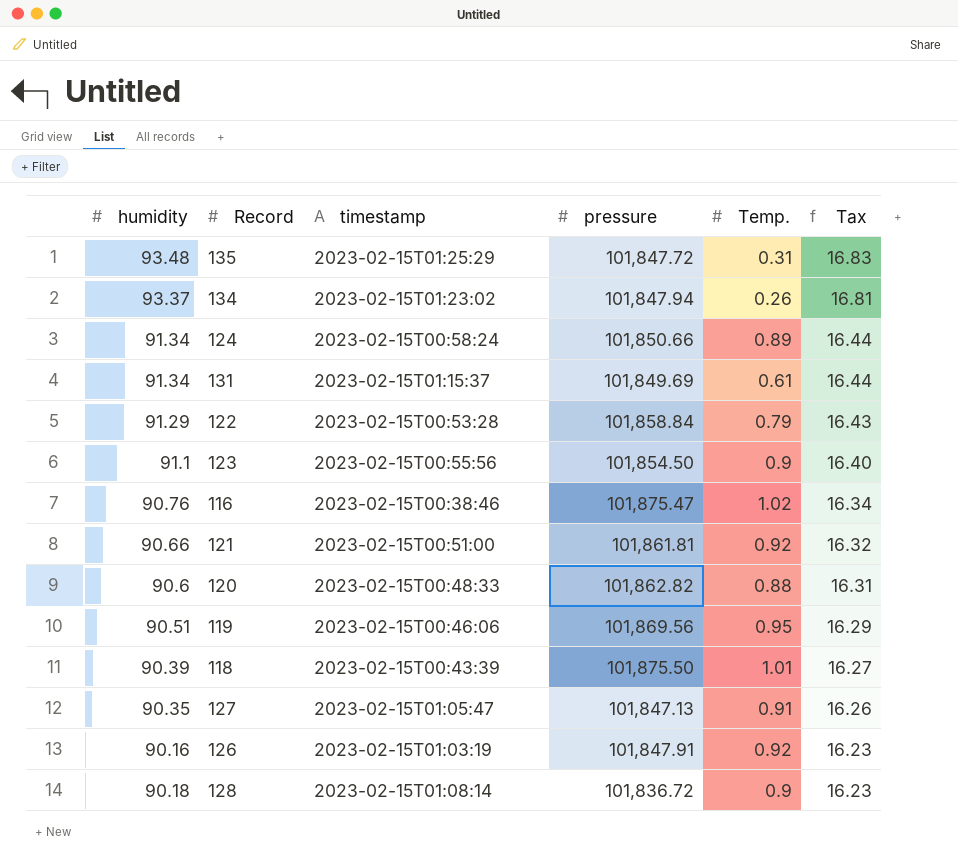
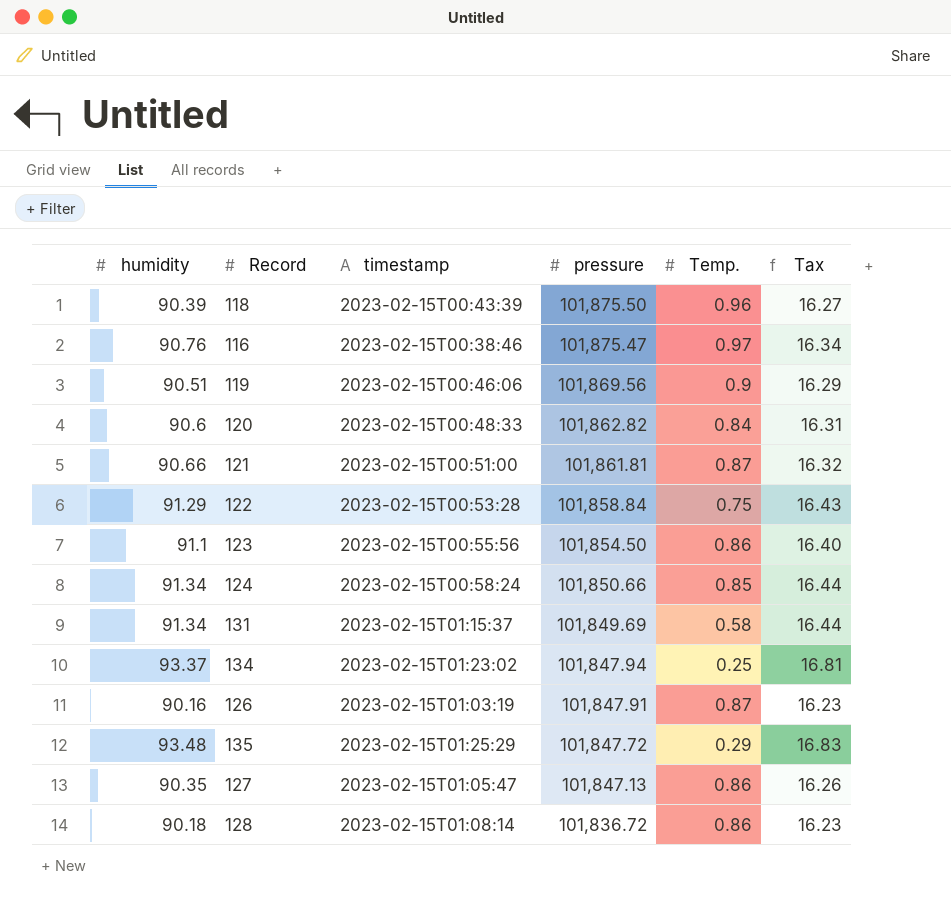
row order: Tax descending -> pressure descending
118 | Temp.: 1.01 -> 0.96
116 | Temp.: 1.02 -> 0.97
119 | Temp.: 0.95 -> 0.9
120 | Temp.: 0.88 -> 0.84
121 | Temp.: 0.92 -> 0.87
122 | Temp.: 0.79 -> 0.75
123 | Temp.: 0.9 -> 0.86
124 | Temp.: 0.89 -> 0.85
131 | Temp.: 0.61 -> 0.58
134 | Temp.: 0.26 -> 0.25
126 | Temp.: 0.92 -> 0.87
135 | Temp.: 0.31 -> 0.29
127 | Temp.: 0.91 -> 0.86
128 | Temp.: 0.9 -> 0.86

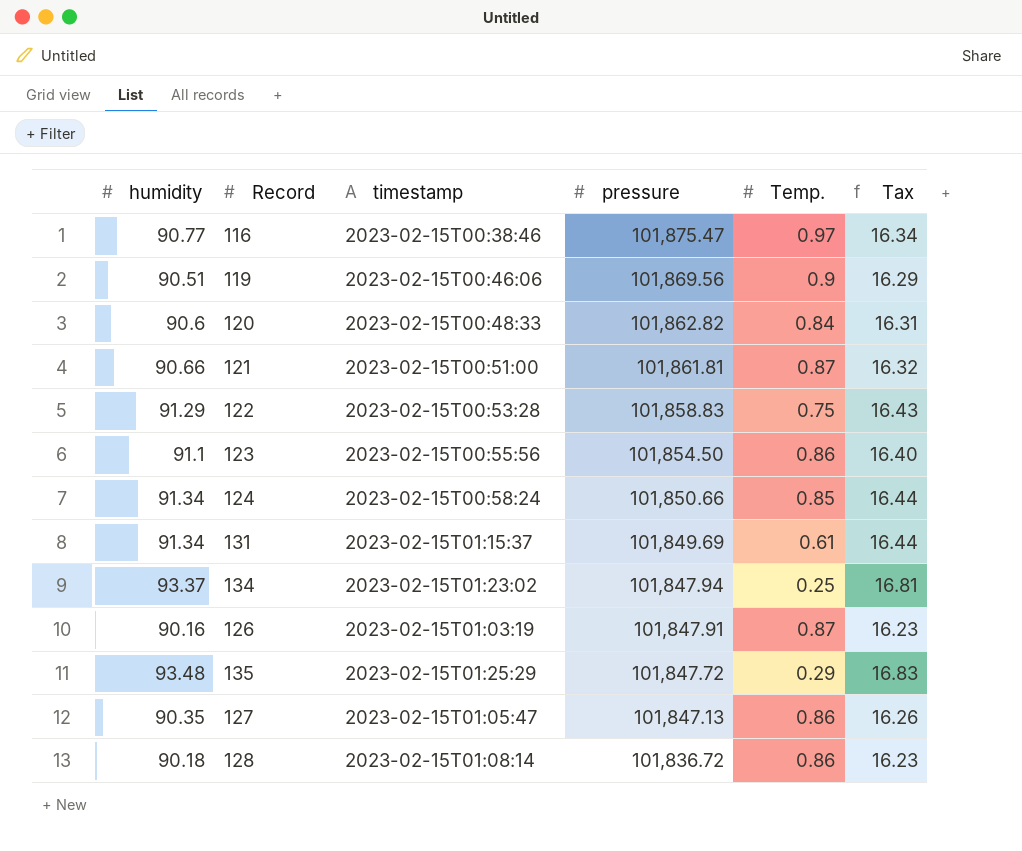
row 118: 90.39 | 2023-02-15T00:43:39 | 101,875.50 | 0.96 | 16.27 -> none
116 | humidity: 90.76 -> 90.77
122 | pressure: 101,858.84 -> 101,858.83
131 | Temp.: 0.58 -> 0.61

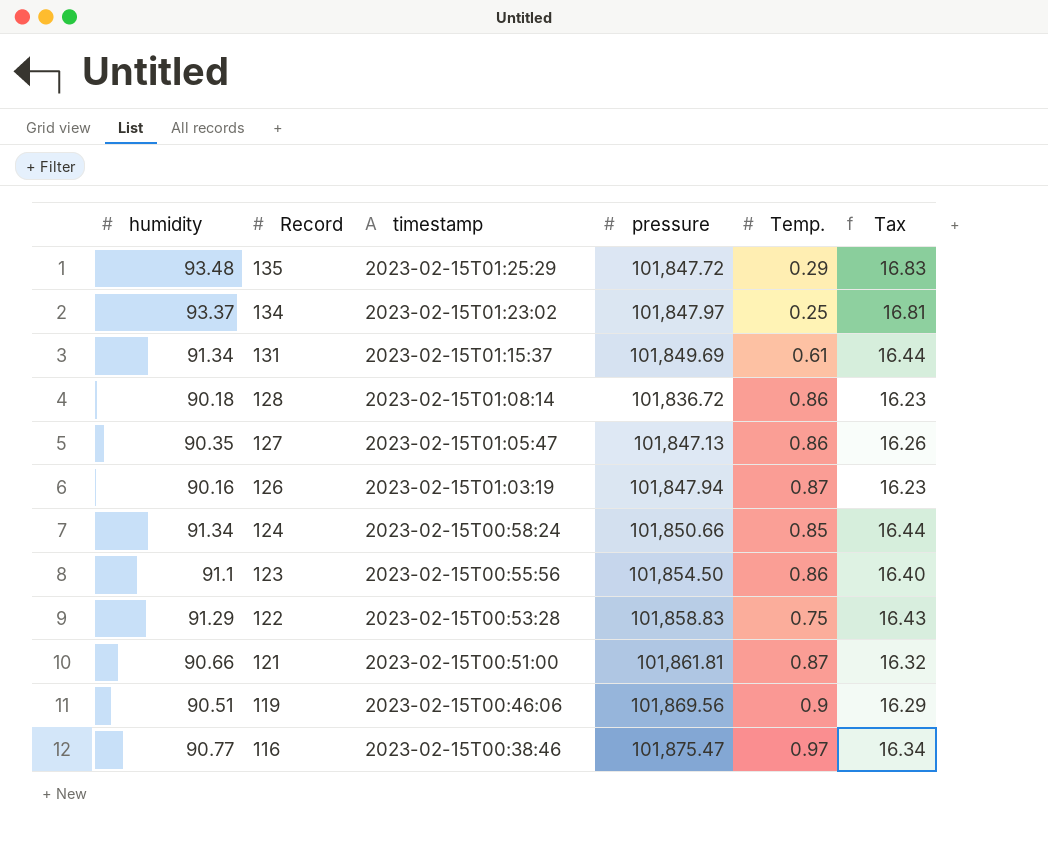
row order: pressure descending -> Record descending
row 120: 90.6 | 2023-02-15T00:48:33 | 101,862.82 | 0.84 | 16.31 -> none
134 | pressure: 101,847.94 -> 101,847.97
126 | pressure: 101,847.91 -> 101,847.94

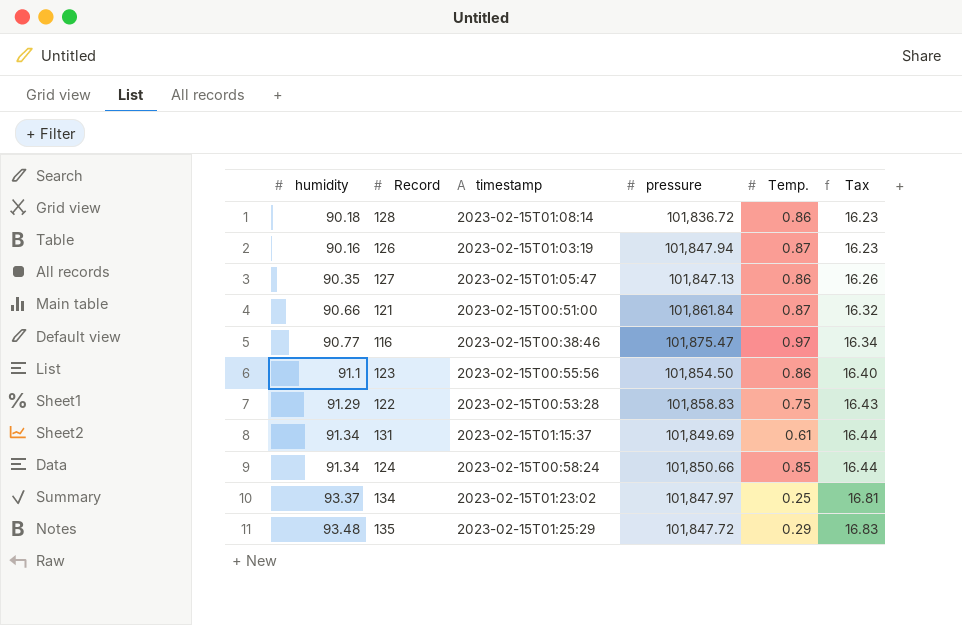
row order: Record descending -> Tax ascending
row 119: 90.51 | 2023-02-15T00:46:06 | 101,869.56 | 0.9 | 16.29 -> none
121 | pressure: 101,861.81 -> 101,861.84

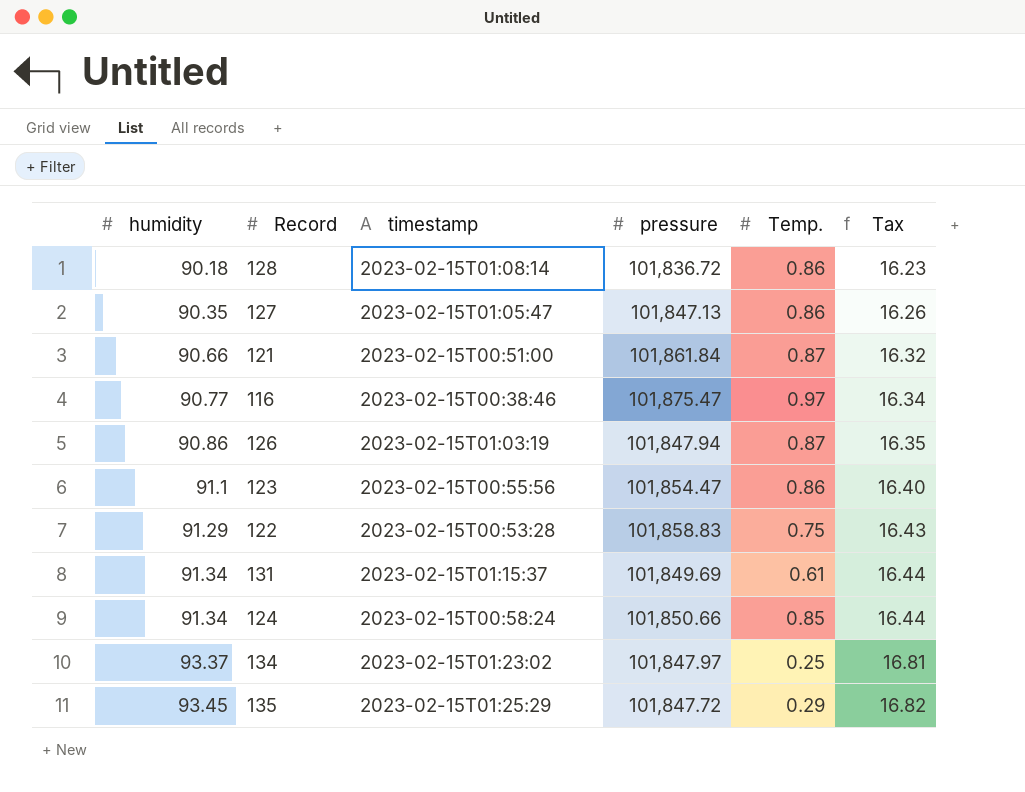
row order: Tax ascending -> humidity ascending
126 | humidity: 90.16 -> 90.86
126 | Tax: 16.23 -> 16.35
123 | pressure: 101,854.50 -> 101,854.47
135 | humidity: 93.48 -> 93.45
135 | Tax: 16.83 -> 16.82

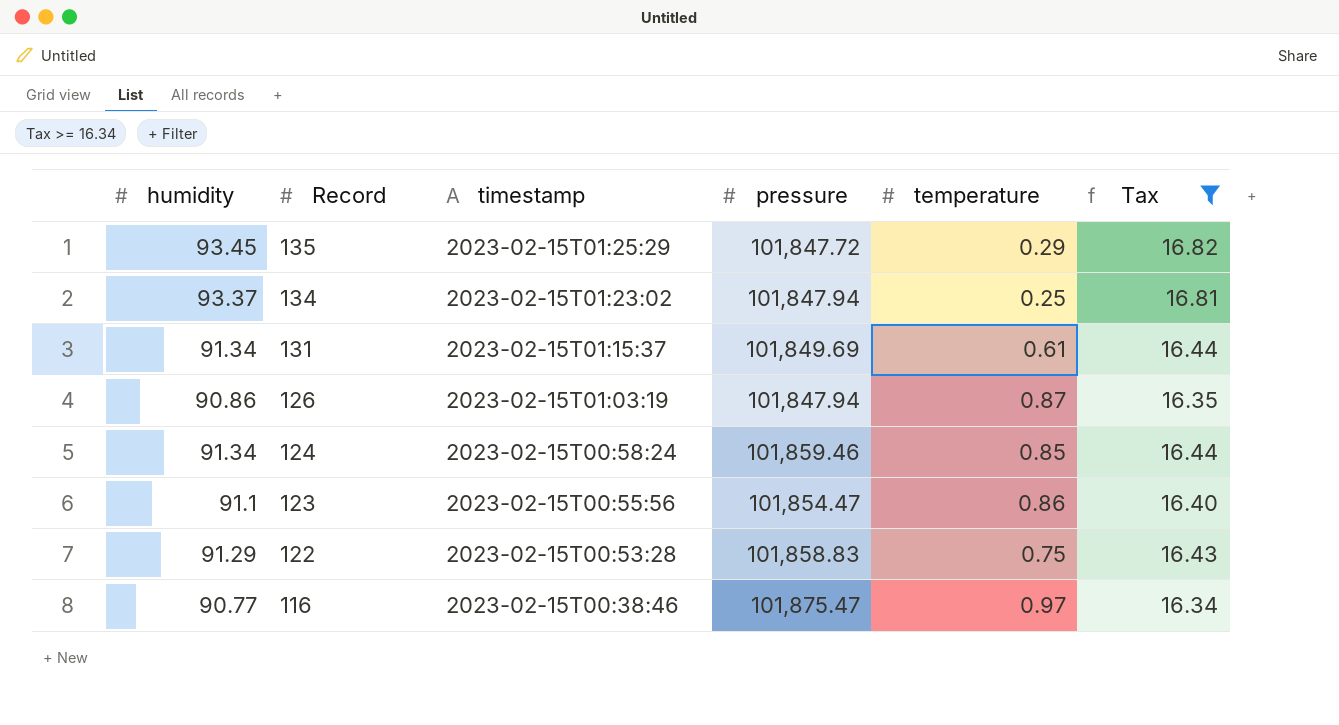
filter: none -> Tax >= 16.34
row order: humidity ascending -> Record descending
column name: Temp. -> temperature
134 | pressure: 101,847.97 -> 101,847.94
124 | pressure: 101,850.66 -> 101,859.46

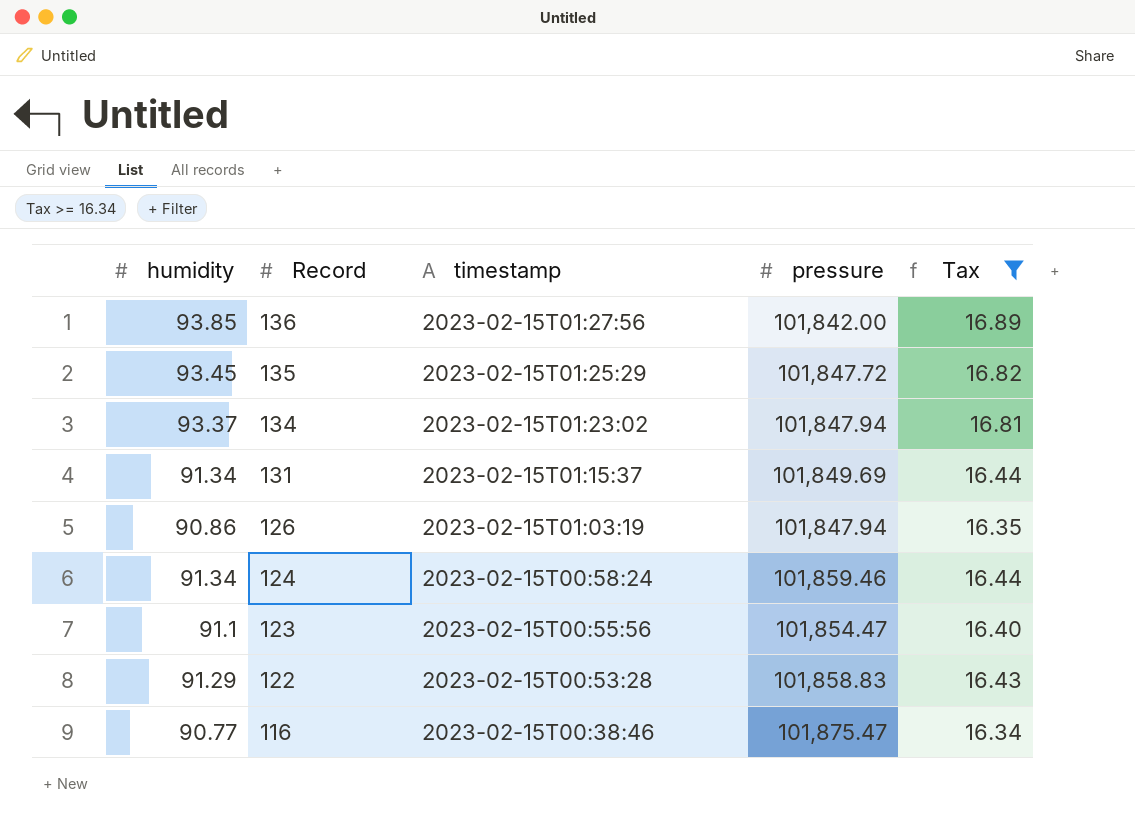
column temperature | position: 5 -> none
row 136: none -> 93.85 | 2023-02-15T01:27:56 | 101,842.00 | 16.89

